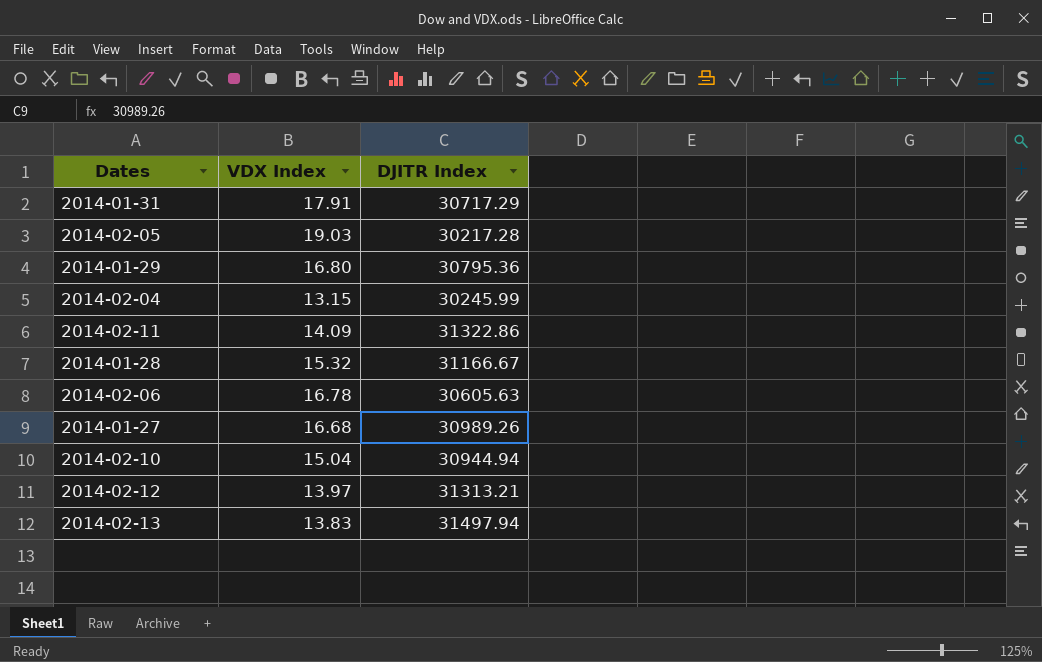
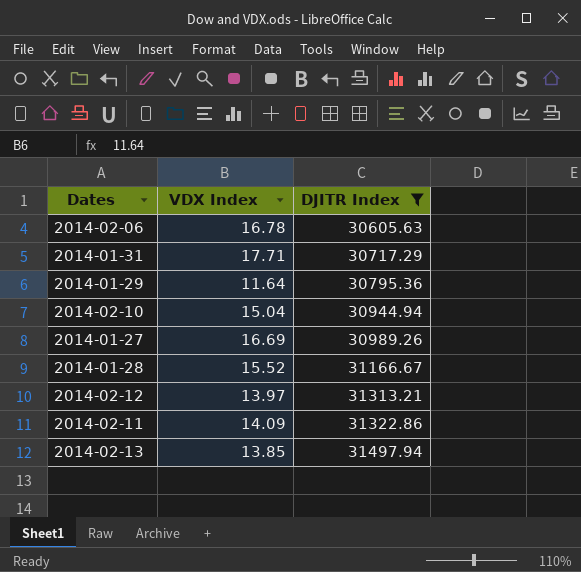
filter: none -> DJITR Index >= 30605.63
row order: none -> DJITR Index ascending
2014-01-31 | VDX Index: 17.91 -> 17.71
2014-01-29 | VDX Index: 16.80 -> 11.64
2014-01-27 | VDX Index: 16.68 -> 16.69
2014-01-28 | VDX Index: 15.32 -> 15.52
2014-02-13 | VDX Index: 13.83 -> 13.85

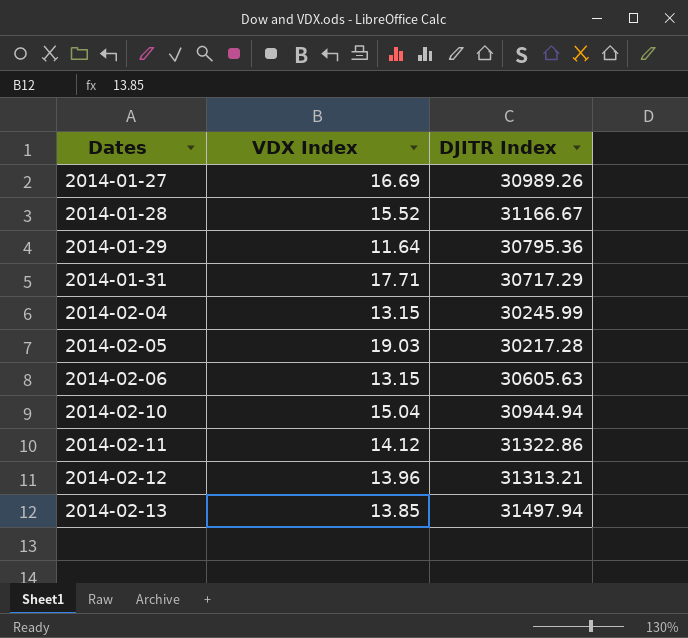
filter: DJITR Index >= 30605.63 -> none
row order: DJITR Index ascending -> Dates ascending
2014-02-06 | VDX Index: 16.78 -> 13.15
2014-02-11 | VDX Index: 14.09 -> 14.12
2014-02-12 | VDX Index: 13.97 -> 13.96

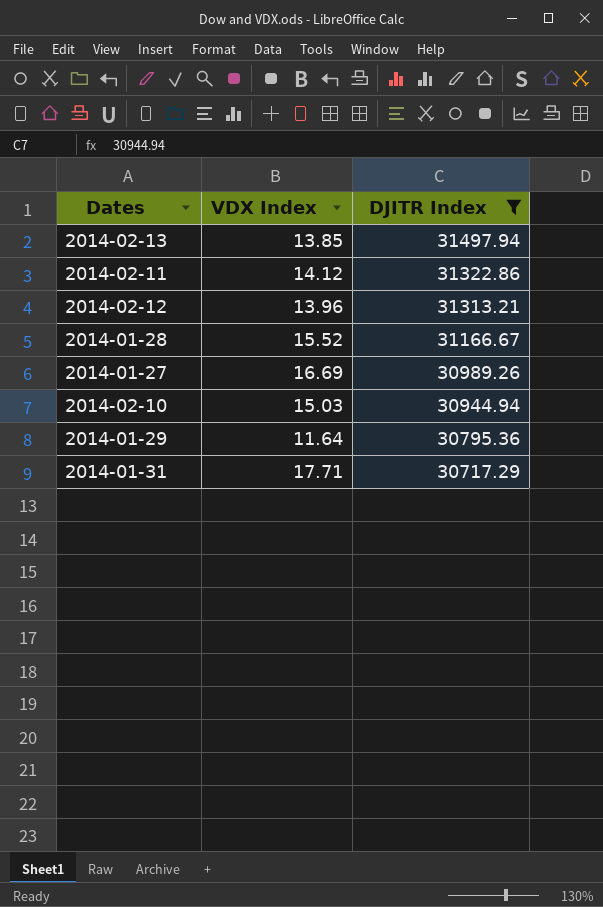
filter: none -> DJITR Index >= 30717.29
row order: Dates ascending -> DJITR Index descending
2014-02-10 | VDX Index: 15.04 -> 15.03

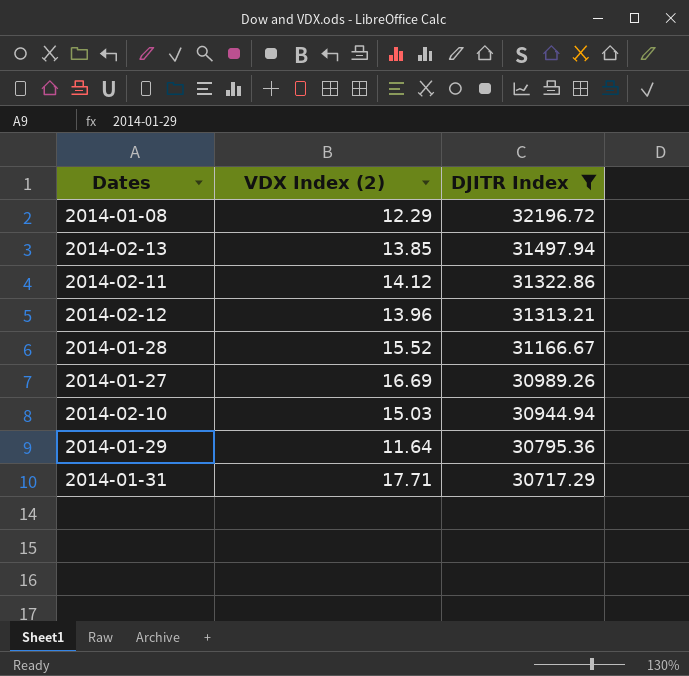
column name: VDX Index -> VDX Index (2)
row 2014-01-08: none -> 12.29 | 32196.72

